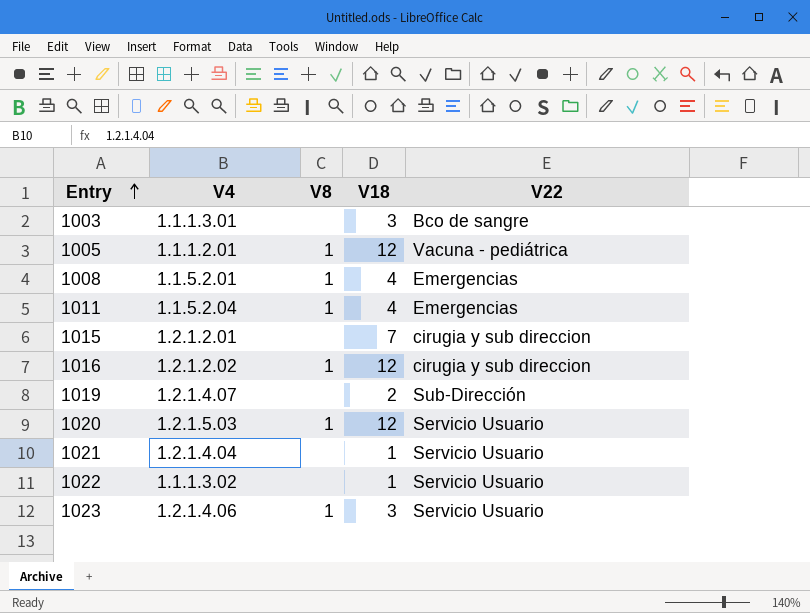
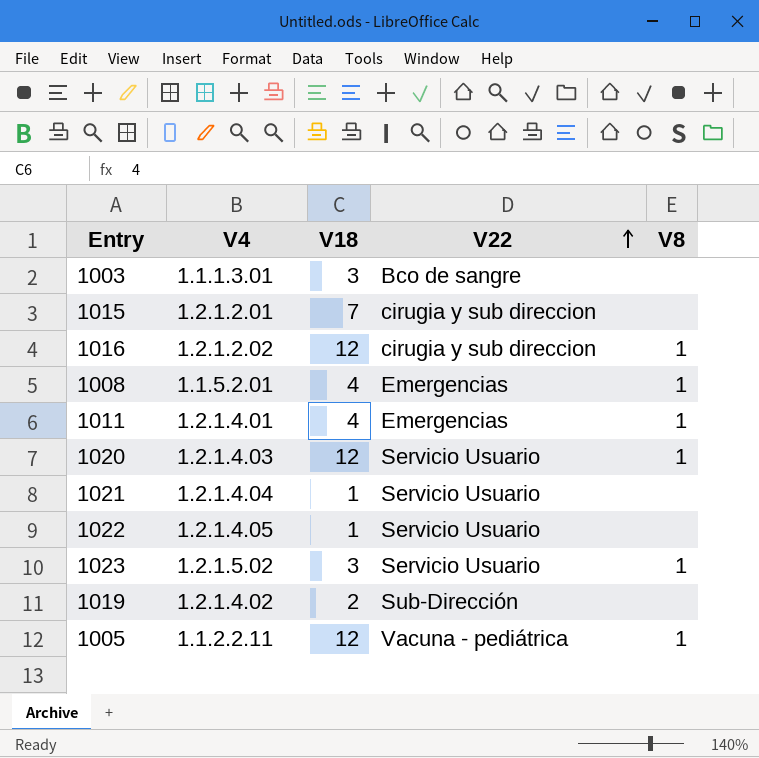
row order: Entry ascending -> V22 ascending
column V8 | position: 3 -> 5
1011 | V4: 1.1.5.2.04 -> 1.2.1.4.01
1020 | V4: 1.2.1.5.03 -> 1.2.1.4.03
1022 | V4: 1.1.1.3.02 -> 1.2.1.4.05
1023 | V4: 1.2.1.4.06 -> 1.2.1.5.02
1019 | V4: 1.2.1.4.07 -> 1.2.1.4.02
1005 | V4: 1.1.1.2.01 -> 1.1.2.2.11

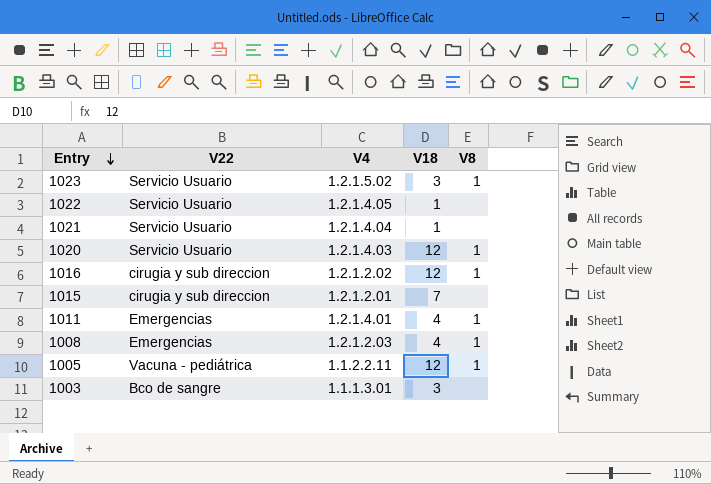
row order: V22 ascending -> Entry descending
column V22 | position: 4 -> 2
row 1019: 1.2.1.4.02 | 2 | Sub-Dirección | none -> none
1008 | V4: 1.1.5.2.01 -> 1.2.1.2.03

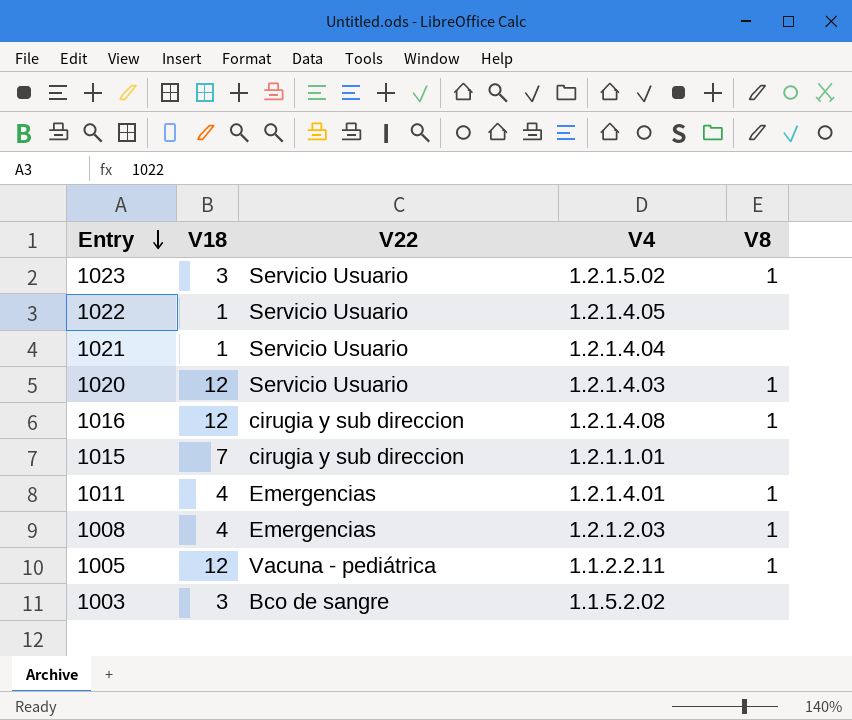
column V18 | position: 4 -> 2
1016 | V4: 1.2.1.2.02 -> 1.2.1.4.08
1015 | V4: 1.2.1.2.01 -> 1.2.1.1.01
1003 | V4: 1.1.1.3.01 -> 1.1.5.2.02

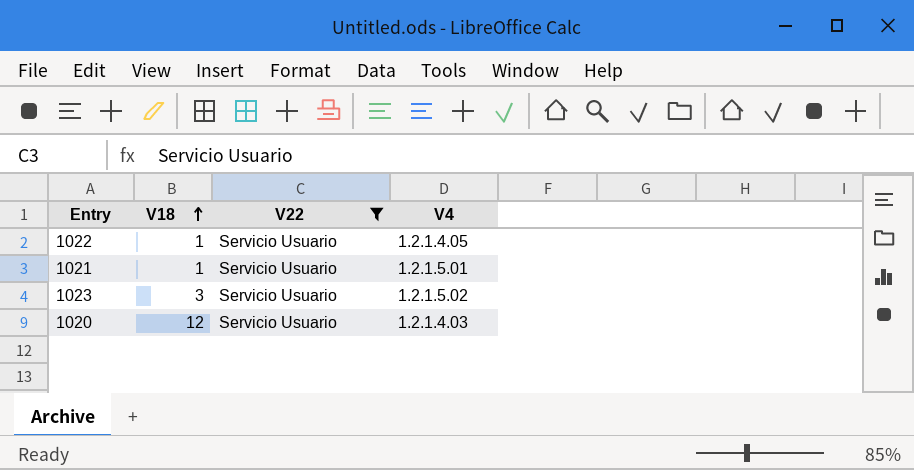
filter: none -> V22 = Servicio Usuario
row order: Entry descending -> V18 ascending
column V8 | position: 5 -> none
1021 | V4: 1.2.1.4.04 -> 1.2.1.5.01

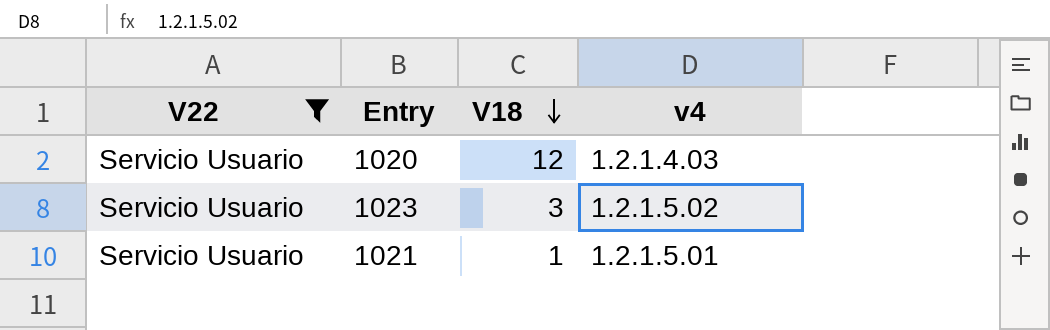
row order: V18 ascending -> V18 descending
column V22 | position: 3 -> 1
column name: V4 -> v4
row 1022: 1 | Servicio Usuario | 1.2.1.4.05 -> none

